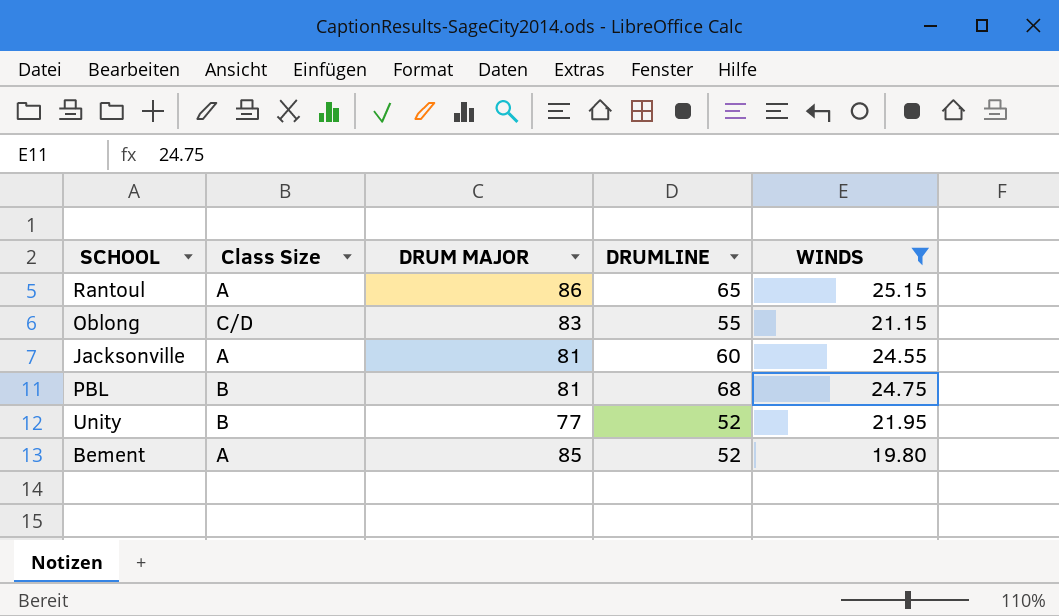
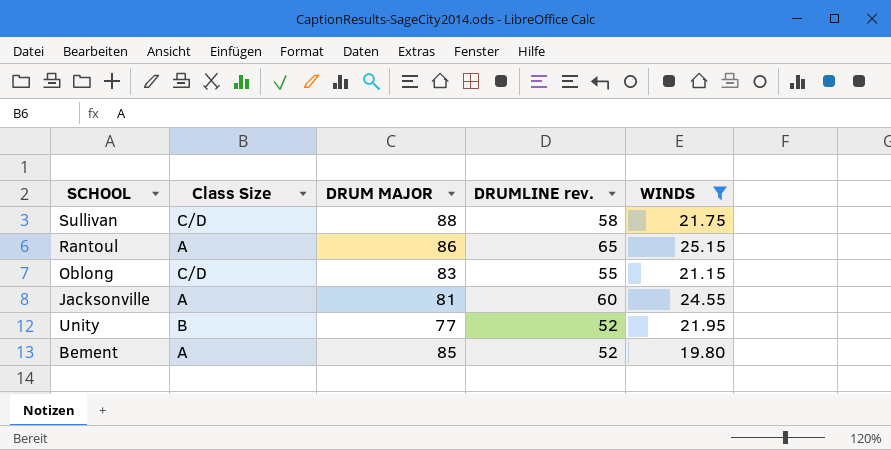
column name: DRUMLINE -> DRUMLINE rev.
row PBL: B | 81 | 68 | 24.75 -> none
row Sullivan: none -> C/D | 88 | 58 | 21.75

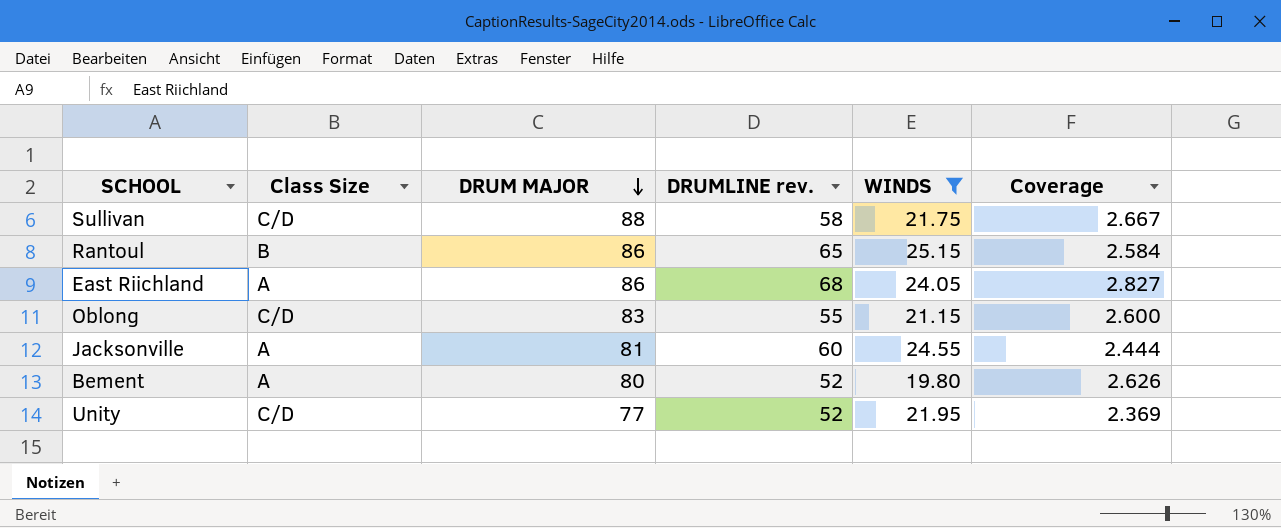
row order: none -> DRUM MAJOR descending
column Coverage | formula: none -> [DRUMLINE rev.] / [WINDS]
Rantoul | Class Size: A -> B
row East Riichland: none -> A | 86 | 68 | 24.05 | 2.827
Bement | DRUM MAJOR: 85 -> 80
Unity | Class Size: B -> C/D

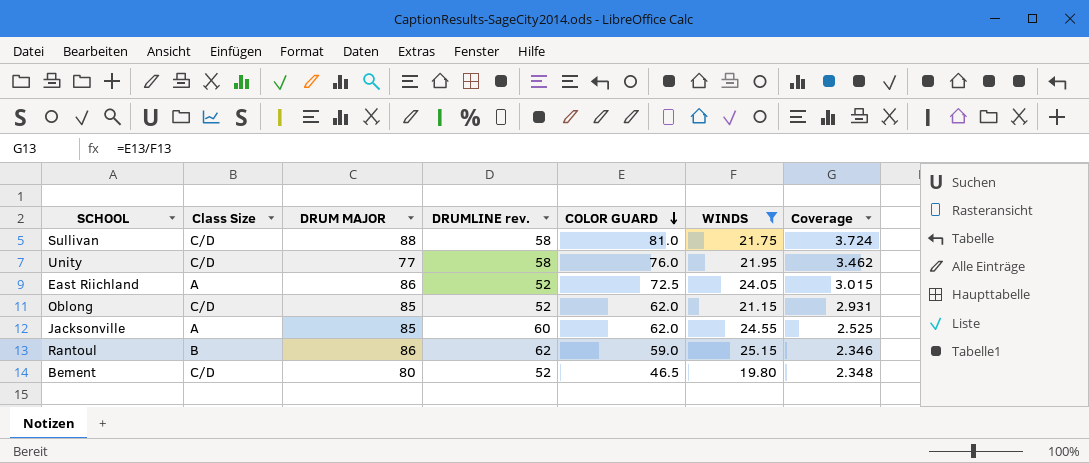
row order: DRUM MAJOR descending -> COLOR GUARD descending
column COLOR GUARD | position: none -> 5
column Coverage | formula: [DRUMLINE rev.] / [WINDS] -> [COLOR GUARD] / [WINDS]
Unity | DRUMLINE rev.: 52 -> 58
East Riichland | DRUMLINE rev.: 68 -> 52
Oblong | DRUM MAJOR: 83 -> 85
Oblong | DRUMLINE rev.: 55 -> 52
Jacksonville | DRUM MAJOR: 81 -> 85
Rantoul | DRUMLINE rev.: 65 -> 62
Bement | Class Size: A -> C/D

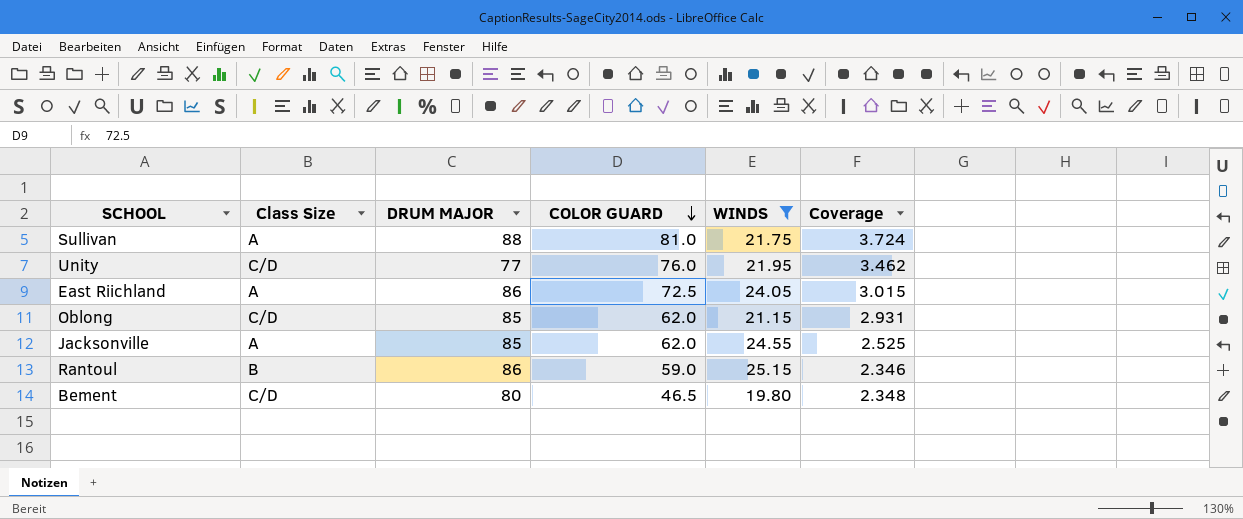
column DRUMLINE rev. | position: 4 -> none
Sullivan | Class Size: C/D -> A

